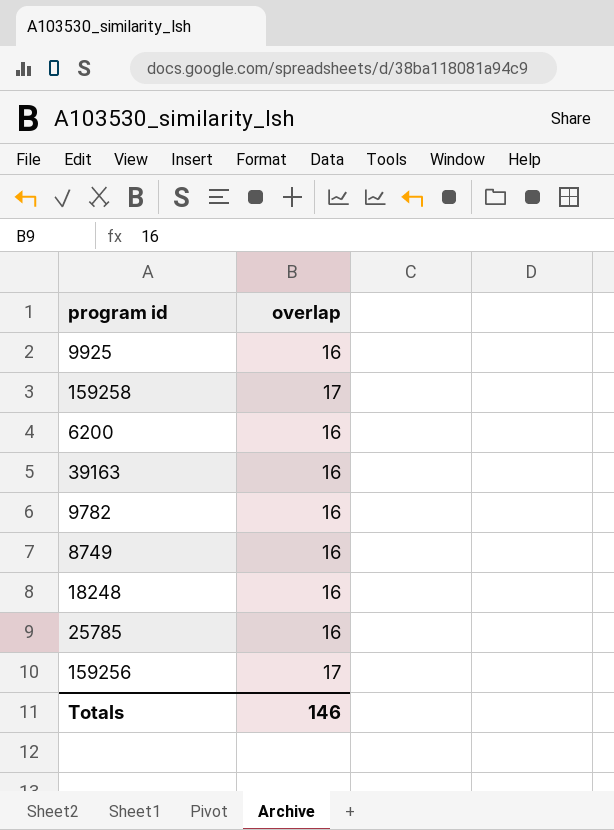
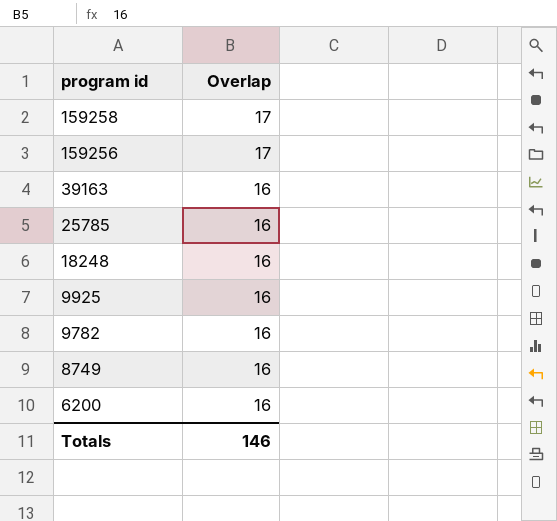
row order: none -> program id descending
column name: overlap -> Overlap

